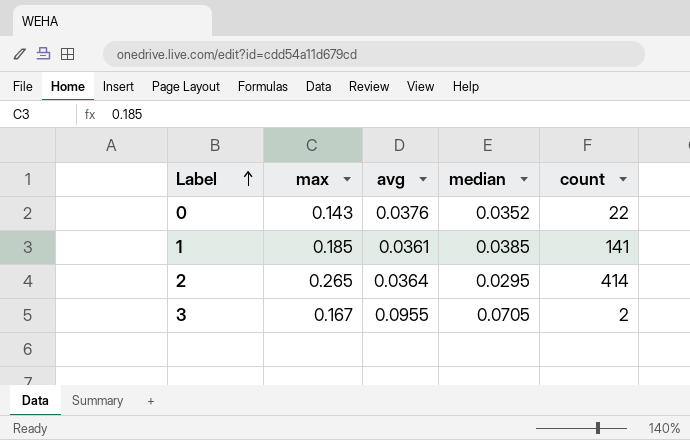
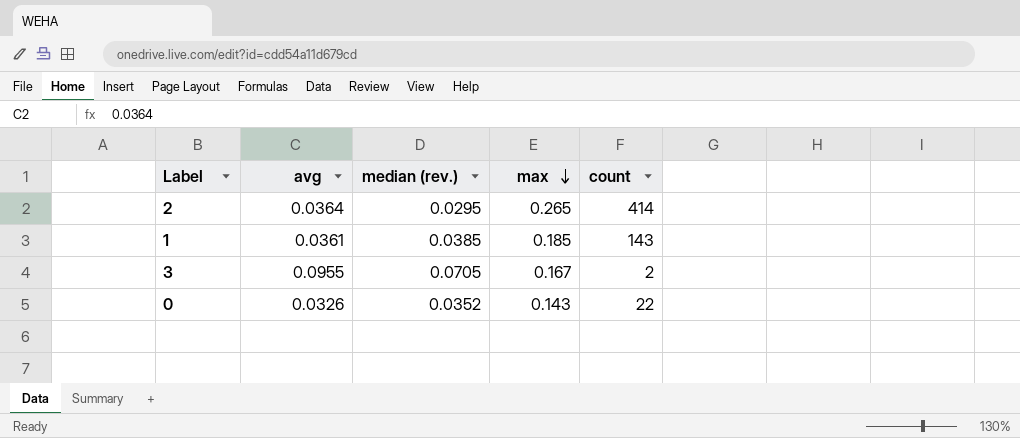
row order: Label ascending -> max descending
column name: median -> median (rev.)
column max | position: 2 -> 4
1 | count: 141 -> 143
0 | avg: 0.0376 -> 0.0326

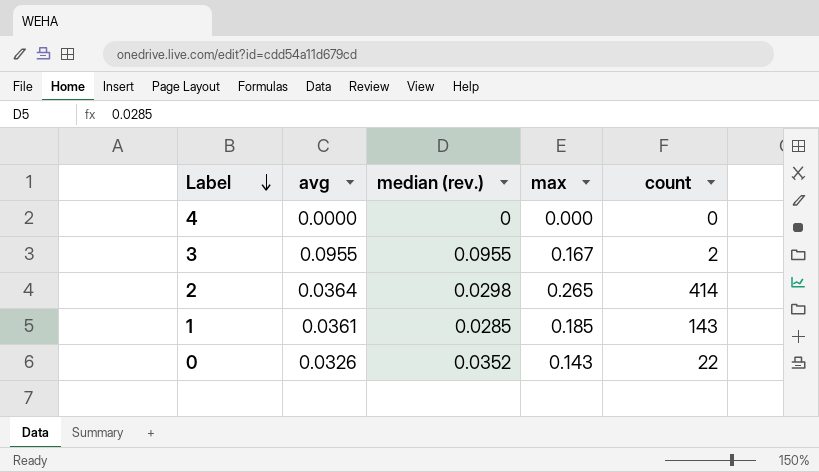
row order: max descending -> Label descending
row 4: none -> 0.0000 | 0 | 0.000 | 0
3 | median (rev.): 0.0705 -> 0.0955
2 | median (rev.): 0.0295 -> 0.0298
1 | median (rev.): 0.0385 -> 0.0285

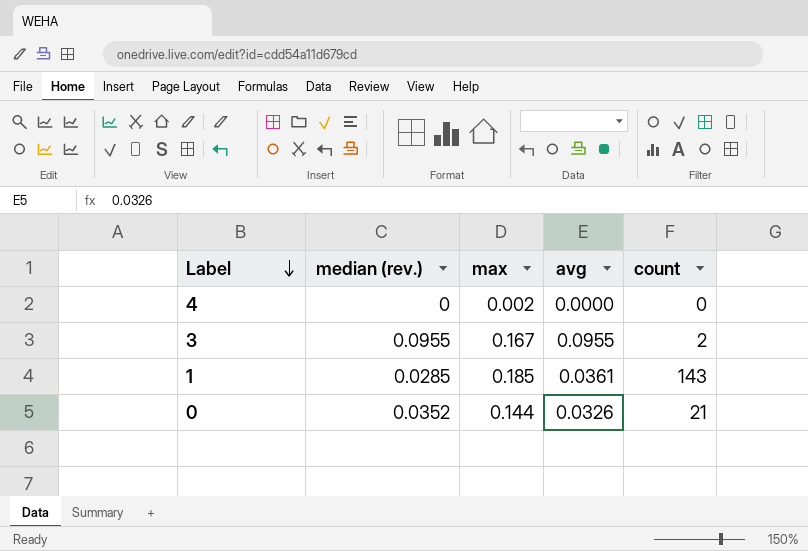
column avg | position: 2 -> 4
row 2: 0.0364 | 0.0298 | 0.265 | 414 -> none
4 | max: 0.000 -> 0.002
0 | max: 0.143 -> 0.144
0 | count: 22 -> 21

